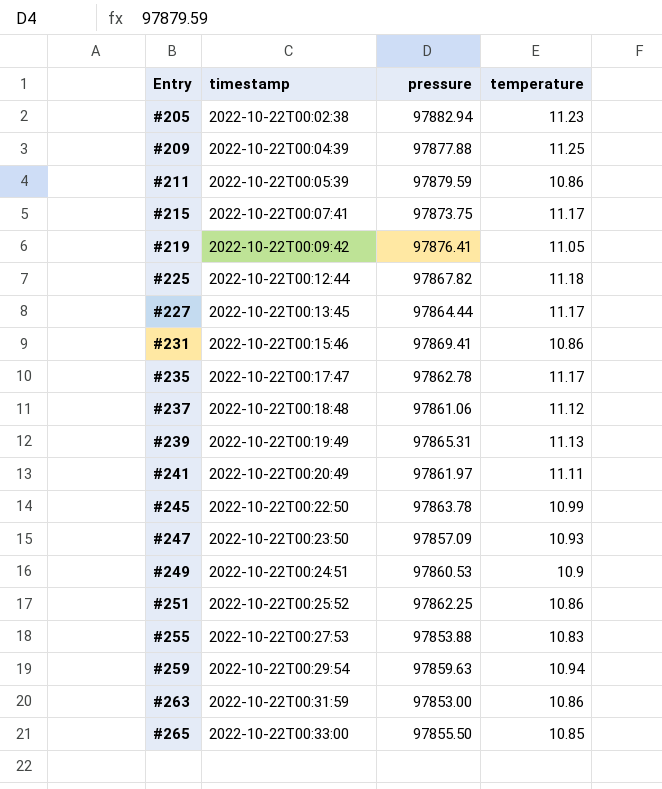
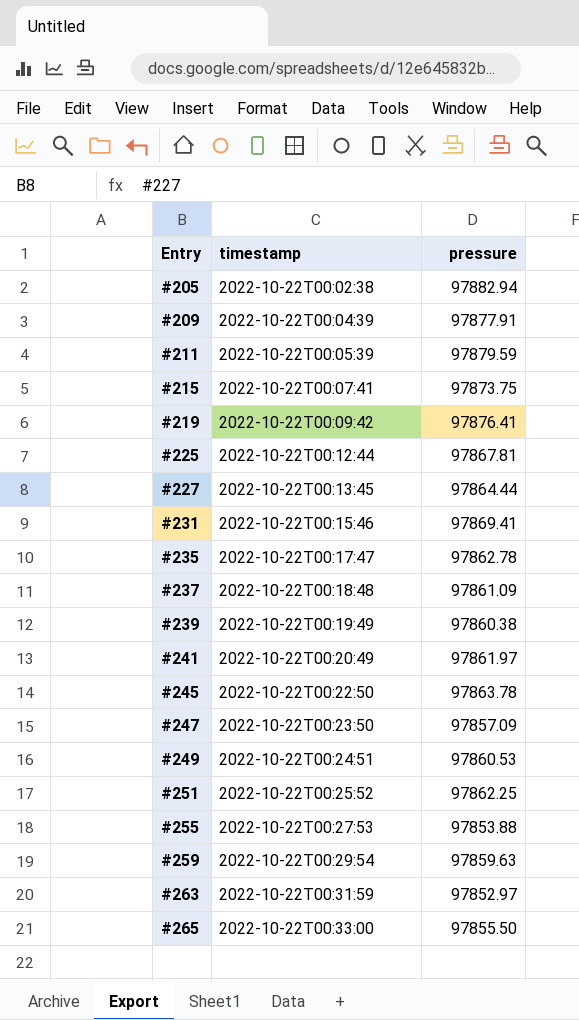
column temperature | position: 4 -> none
#209 | pressure: 97877.88 -> 97877.91
#225 | pressure: 97867.82 -> 97867.81
#237 | pressure: 97861.06 -> 97861.09
#239 | pressure: 97865.31 -> 97860.38
#263 | pressure: 97853.00 -> 97852.97

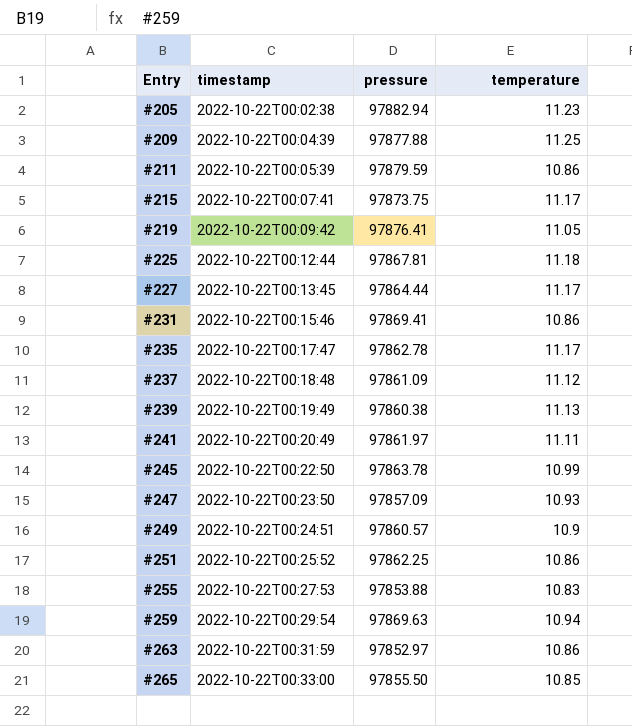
column temperature | position: none -> 4
#209 | pressure: 97877.91 -> 97877.88
#249 | pressure: 97860.53 -> 97860.57
#259 | pressure: 97859.63 -> 97869.63

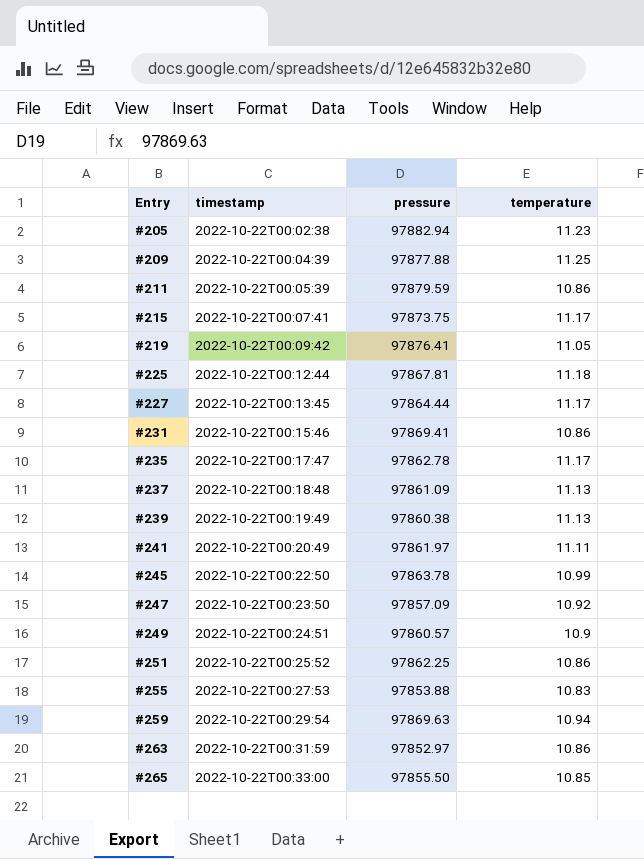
#237 | temperature: 11.12 -> 11.13
#247 | temperature: 10.93 -> 10.92

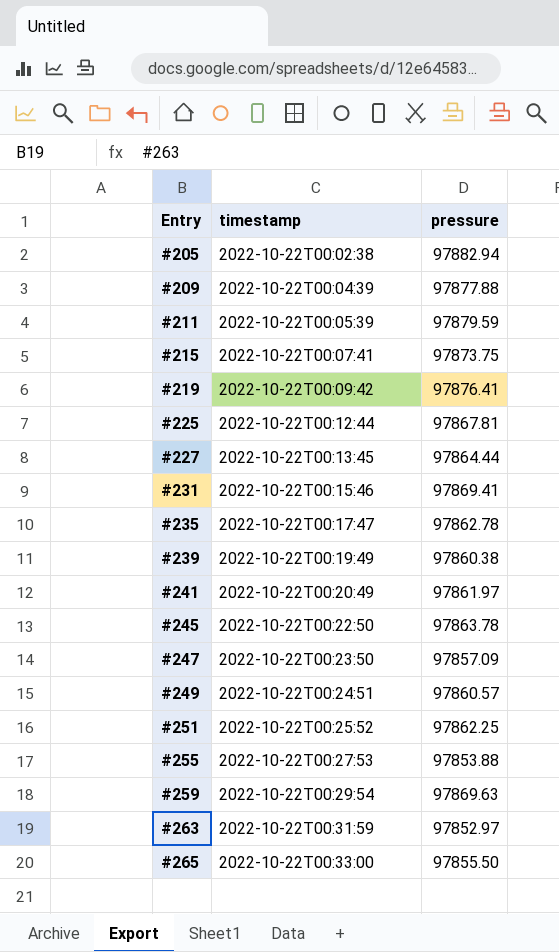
column temperature | position: 4 -> none
row #237: 2022-10-22T00:18:48 | 97861.09 | 11.13 -> none

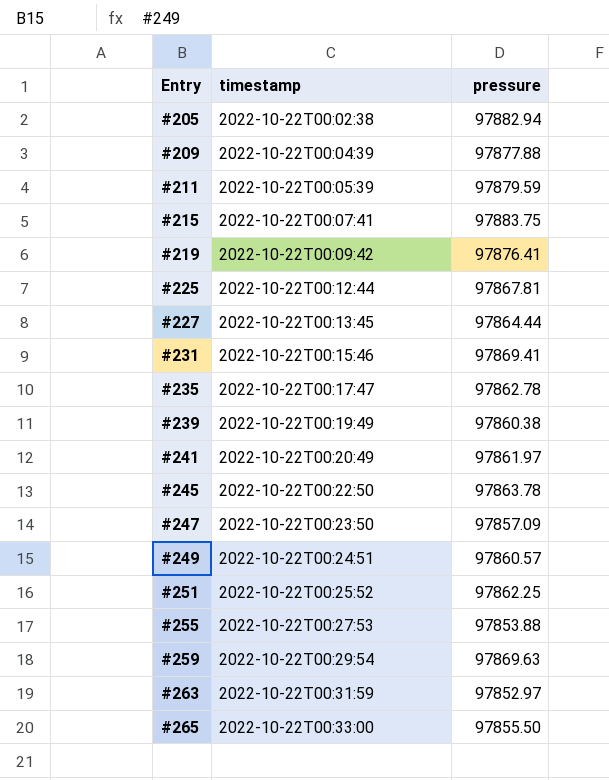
#215 | pressure: 97873.75 -> 97883.75

